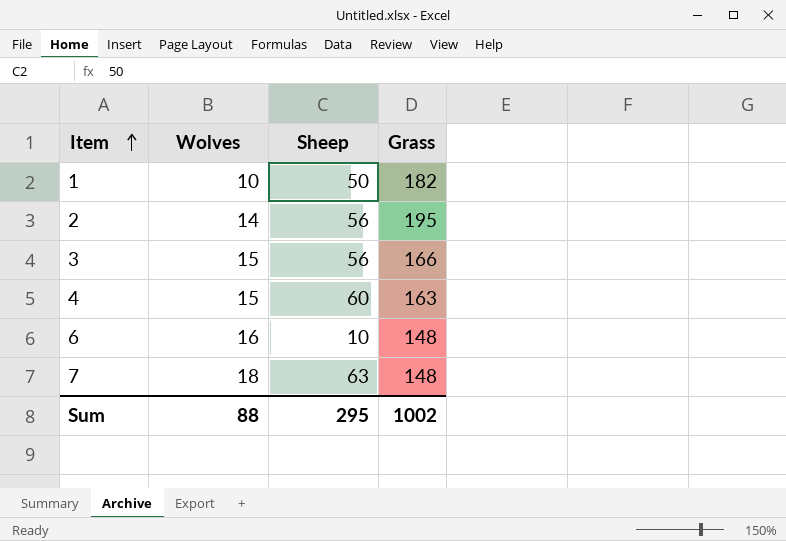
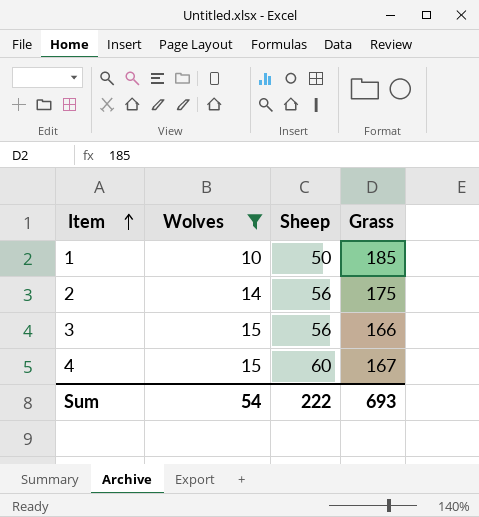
filter: none -> Wolves <= 15
1 | Grass: 182 -> 185
2 | Grass: 195 -> 175
4 | Grass: 163 -> 167
Sum | Wolves: 88 -> 54
Sum | Sheep: 295 -> 222
Sum | Grass: 1002 -> 693

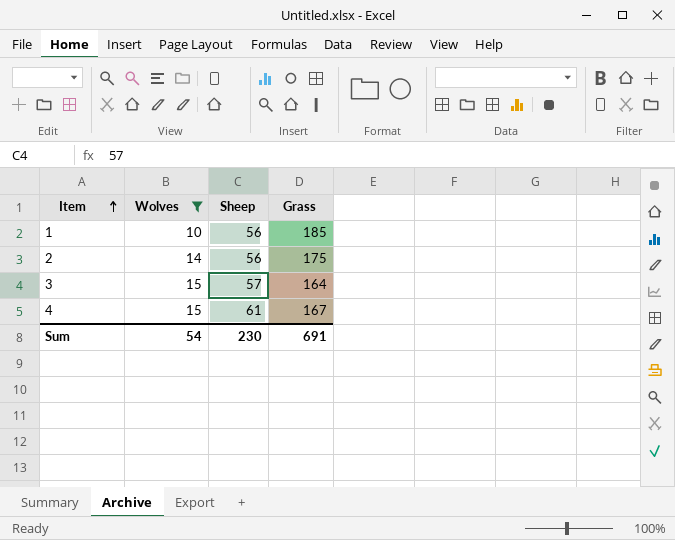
1 | Sheep: 50 -> 56
3 | Sheep: 56 -> 57
3 | Grass: 166 -> 164
4 | Sheep: 60 -> 61
Sum | Sheep: 222 -> 230
Sum | Grass: 693 -> 691

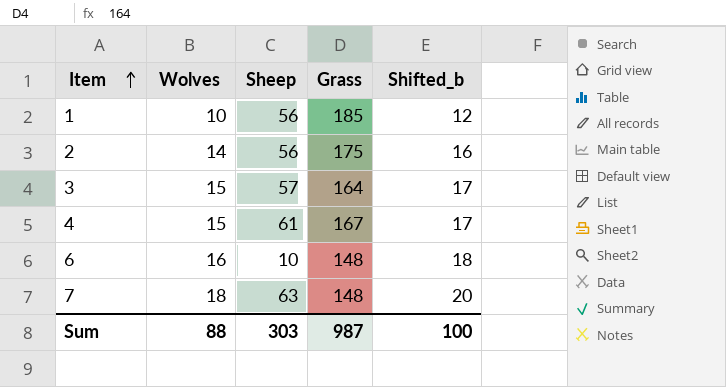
filter: Wolves <= 15 -> none
column Shifted_b | formula: none -> [Wolves] + 2
Sum | Wolves: 54 -> 88
Sum | Sheep: 230 -> 303
Sum | Grass: 691 -> 987

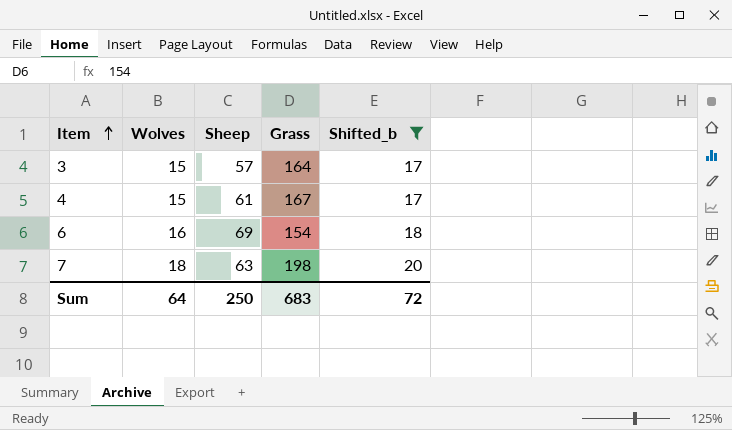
filter: none -> Shifted_b >= 17
6 | Sheep: 10 -> 69
6 | Grass: 148 -> 154
7 | Grass: 148 -> 198
Sum | Wolves: 88 -> 64
Sum | Sheep: 303 -> 250
Sum | Grass: 987 -> 683
Sum | Shifted_b: 100 -> 72

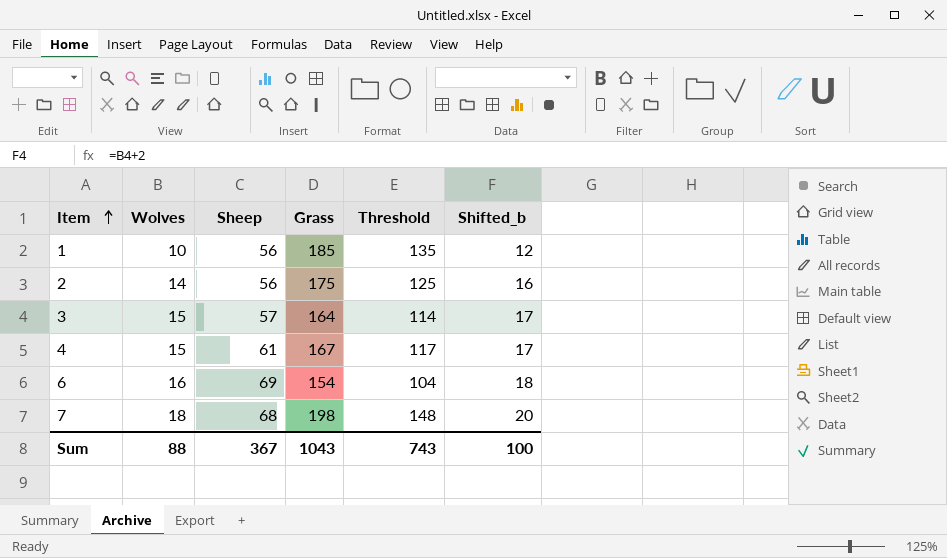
filter: Shifted_b >= 17 -> none
column Threshold | formula: none -> [Grass] - 50
7 | Sheep: 63 -> 68
Sum | Wolves: 64 -> 88
Sum | Sheep: 250 -> 367
Sum | Grass: 683 -> 1043
Sum | Shifted_b: 72 -> 100

